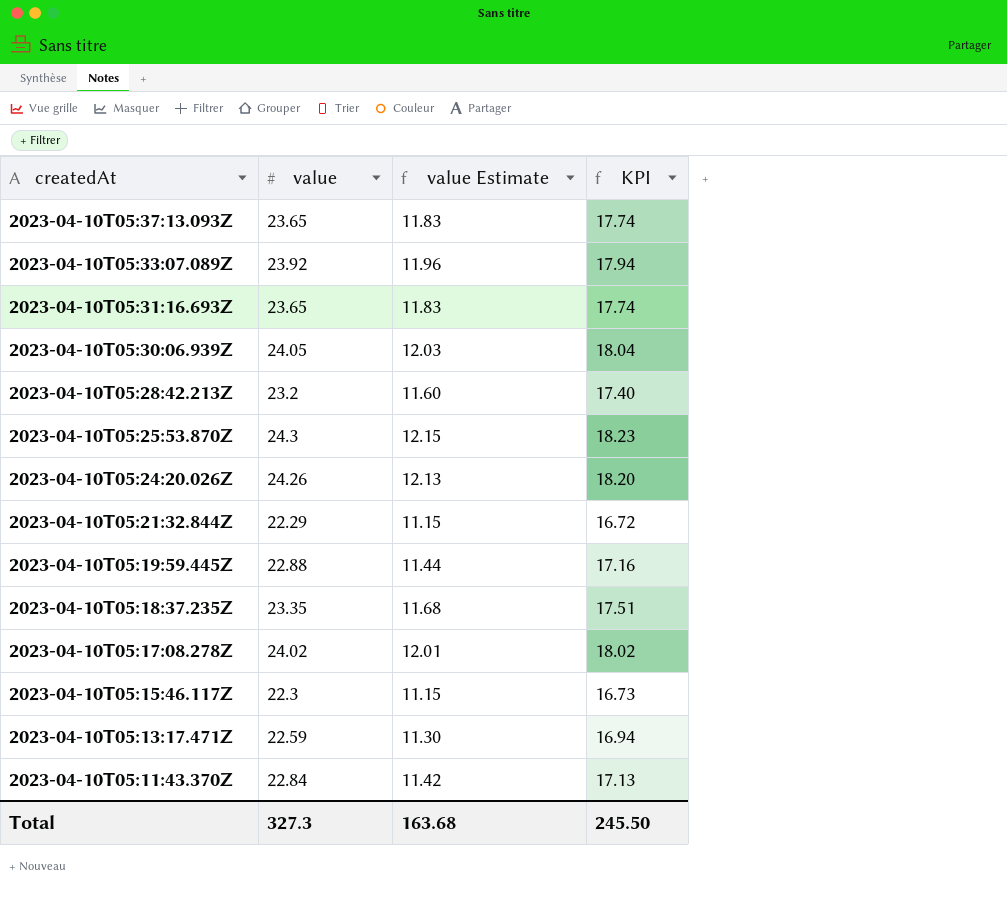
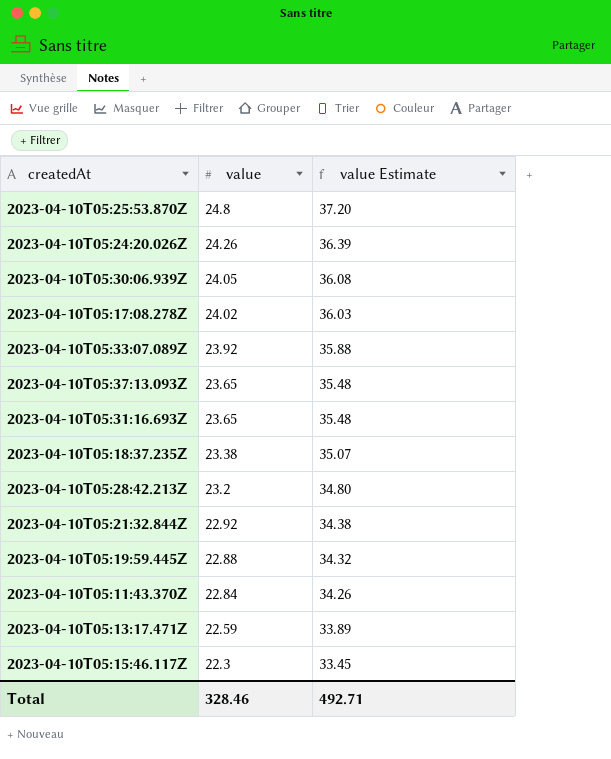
row order: createdAt descending -> value descending
column KPI | formula: [value] * 0.75 -> none
column value Estimate | formula: [value] * 0.5 -> [value] * 1.5
2023-04-10T05:25:53.870Z | value: 24.3 -> 24.8
2023-04-10T05:18:37.235Z | value: 23.35 -> 23.38
2023-04-10T05:21:32.844Z | value: 22.29 -> 22.92
Total | value: 327.3 -> 328.46
Total | value Estimate: 163.68 -> 492.71

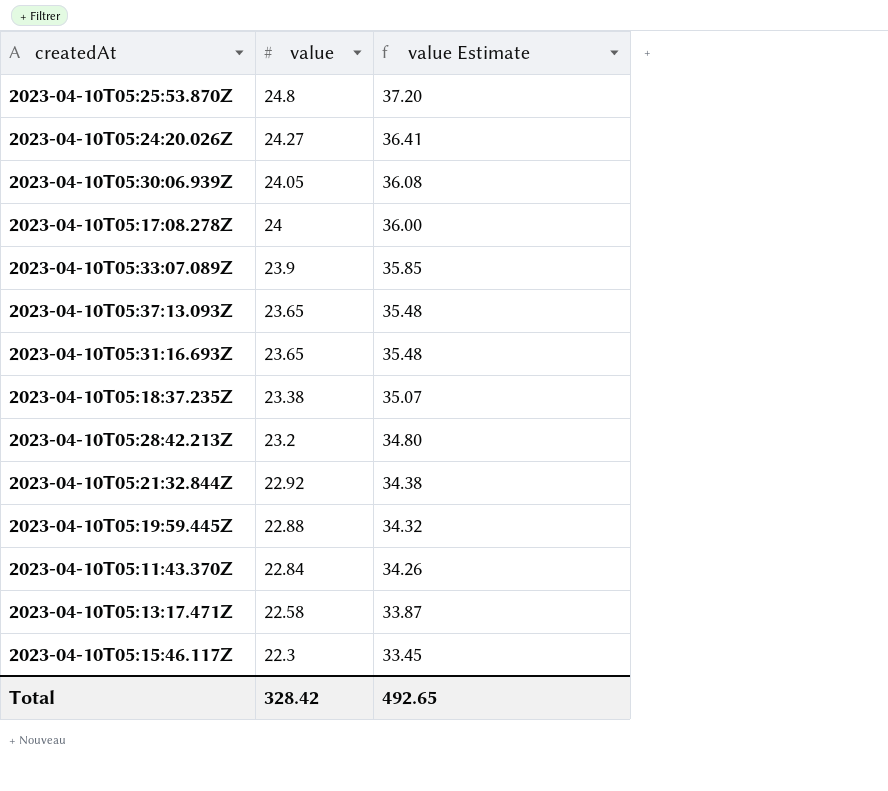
2023-04-10T05:24:20.026Z | value: 24.26 -> 24.27
2023-04-10T05:24:20.026Z | value Estimate: 36.39 -> 36.41
2023-04-10T05:17:08.278Z | value: 24.02 -> 24
2023-04-10T05:17:08.278Z | value Estimate: 36.03 -> 36.00
2023-04-10T05:33:07.089Z | value: 23.92 -> 23.9
2023-04-10T05:33:07.089Z | value Estimate: 35.88 -> 35.85
2023-04-10T05:13:17.471Z | value: 22.59 -> 22.58
2023-04-10T05:13:17.471Z | value Estimate: 33.89 -> 33.87
Total | value: 328.46 -> 328.42
Total | value Estimate: 492.71 -> 492.65

